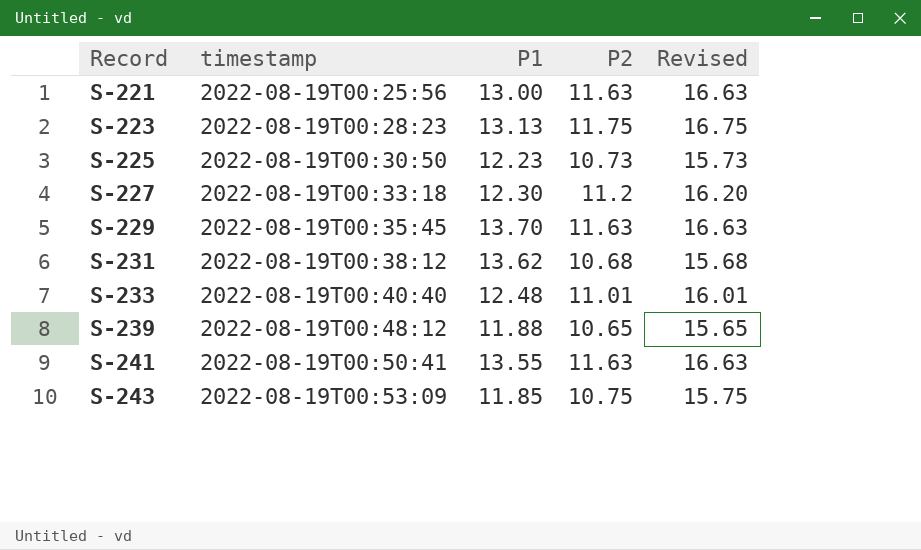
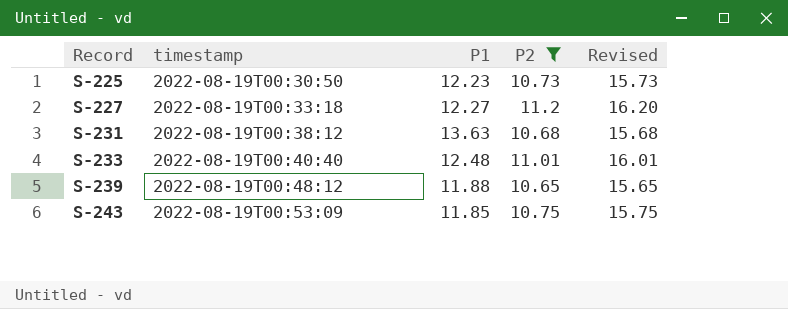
filter: none -> P2 <= 11.2
S-227 | P1: 12.30 -> 12.27
S-231 | P1: 13.62 -> 13.63

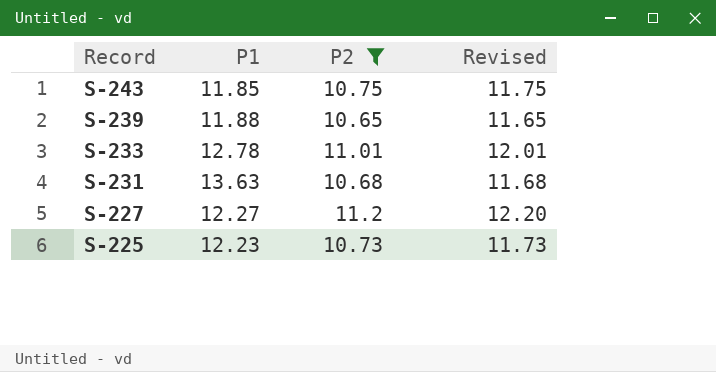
row order: Record ascending -> Record descending
column timestamp | position: 2 -> none
column Revised | formula: [P2] + 5 -> [P2] + 1
S-233 | P1: 12.48 -> 12.78

